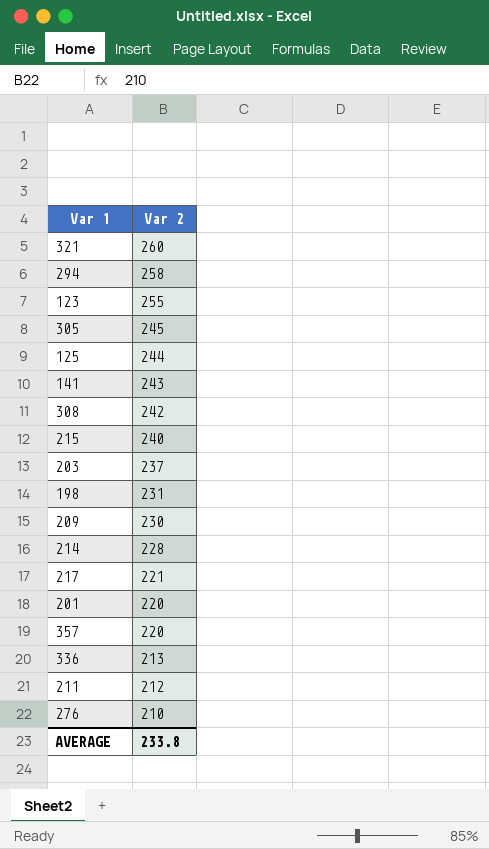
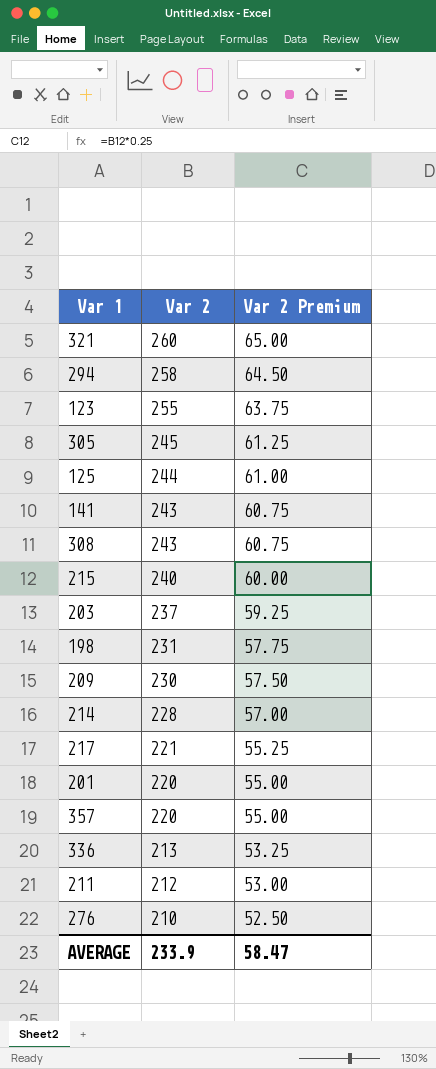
column Var 2 Premium | formula: none -> [Var 2] * 0.25
308 | Var 2: 242 -> 243
AVERAGE | Var 2: 233.8 -> 233.9

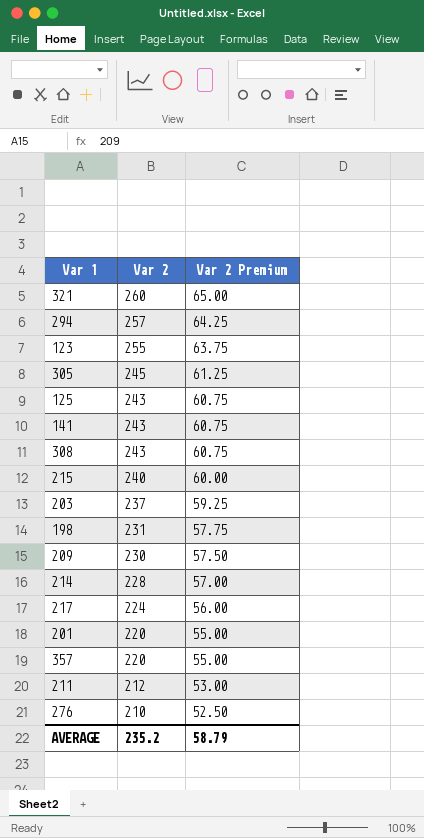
row 336: 213 | 53.25 -> none
294 | Var 2: 258 -> 257
294 | Var 2 Premium: 64.50 -> 64.25
125 | Var 2: 244 -> 243
125 | Var 2 Premium: 61.00 -> 60.75
217 | Var 2: 221 -> 224
217 | Var 2 Premium: 55.25 -> 56.00
AVERAGE | Var 2: 233.9 -> 235.2
AVERAGE | Var 2 Premium: 58.47 -> 58.79

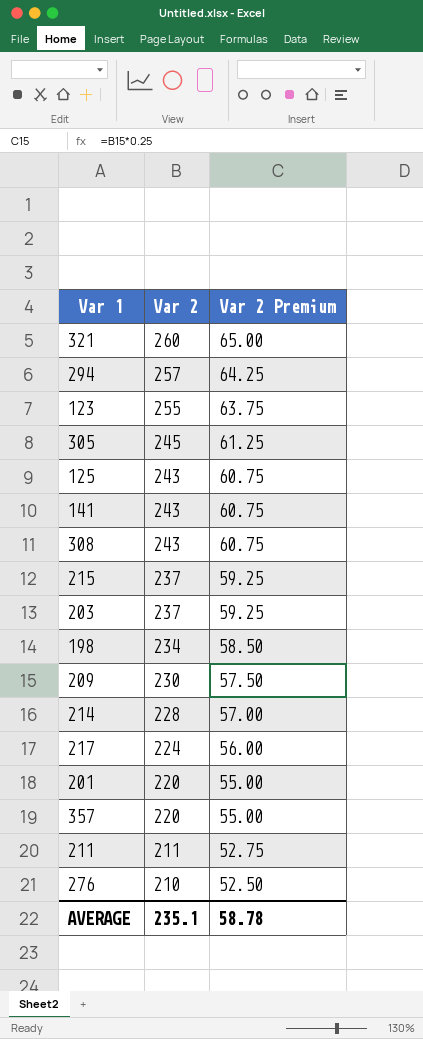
215 | Var 2: 240 -> 237
215 | Var 2 Premium: 60.00 -> 59.25
198 | Var 2: 231 -> 234
198 | Var 2 Premium: 57.75 -> 58.50
211 | Var 2: 212 -> 211
211 | Var 2 Premium: 53.00 -> 52.75
AVERAGE | Var 2: 235.2 -> 235.1
AVERAGE | Var 2 Premium: 58.79 -> 58.78

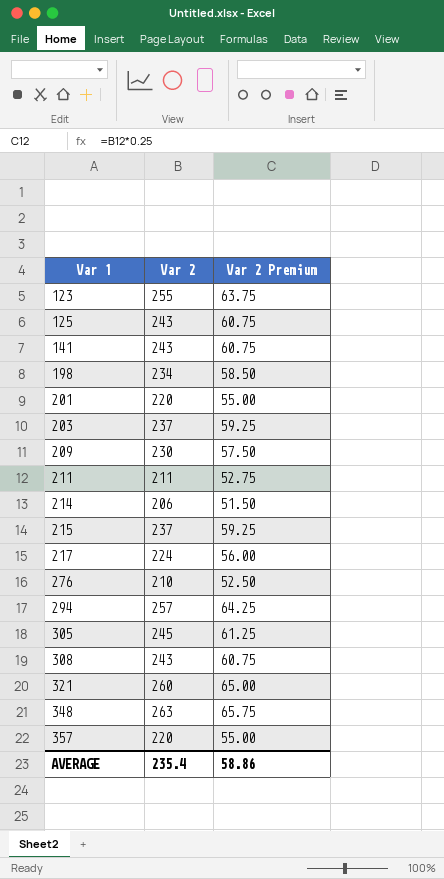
row order: Var 2 descending -> Var 1 ascending
214 | Var 2: 228 -> 206
214 | Var 2 Premium: 57.00 -> 51.50
row 348: none -> 263 | 65.75
AVERAGE | Var 2: 235.1 -> 235.4
AVERAGE | Var 2 Premium: 58.78 -> 58.86

